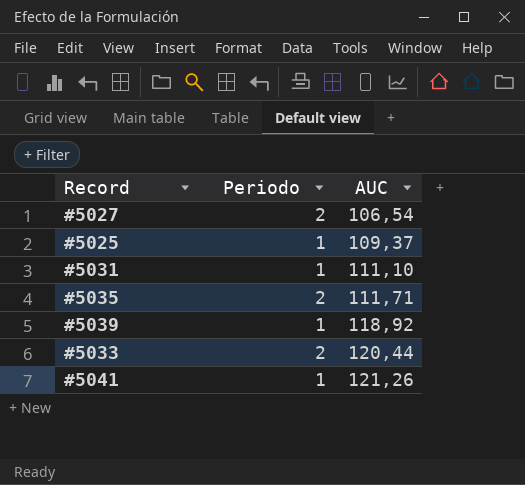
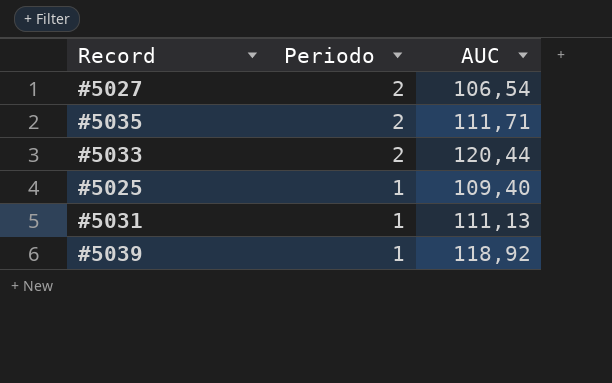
row order: AUC ascending -> Periodo descending
row #5041: 1 | 121,26 -> none
#5025 | AUC: 109,37 -> 109,40
#5031 | AUC: 111,10 -> 111,13

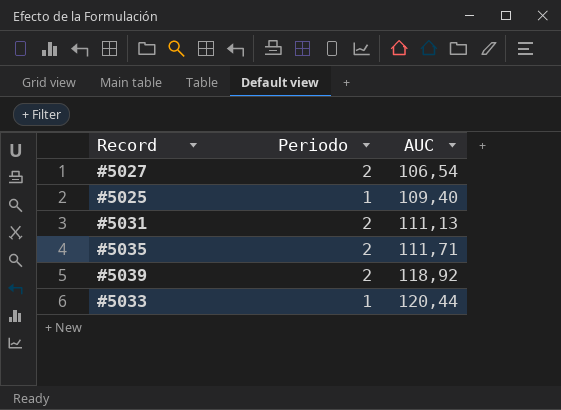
row order: Periodo descending -> AUC ascending
#5031 | Periodo: 1 -> 2
#5039 | Periodo: 1 -> 2
#5033 | Periodo: 2 -> 1

